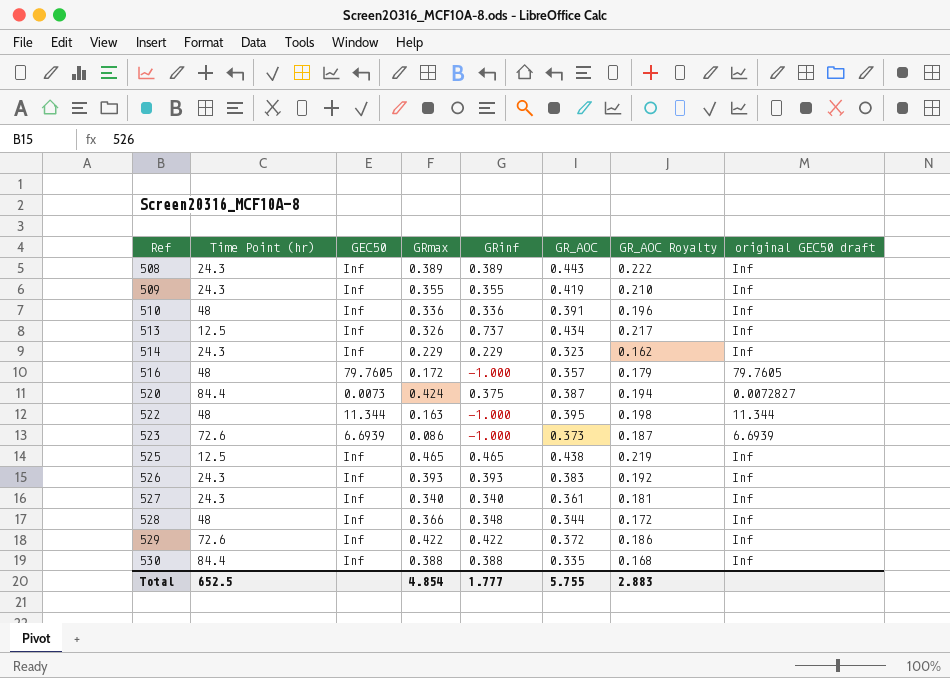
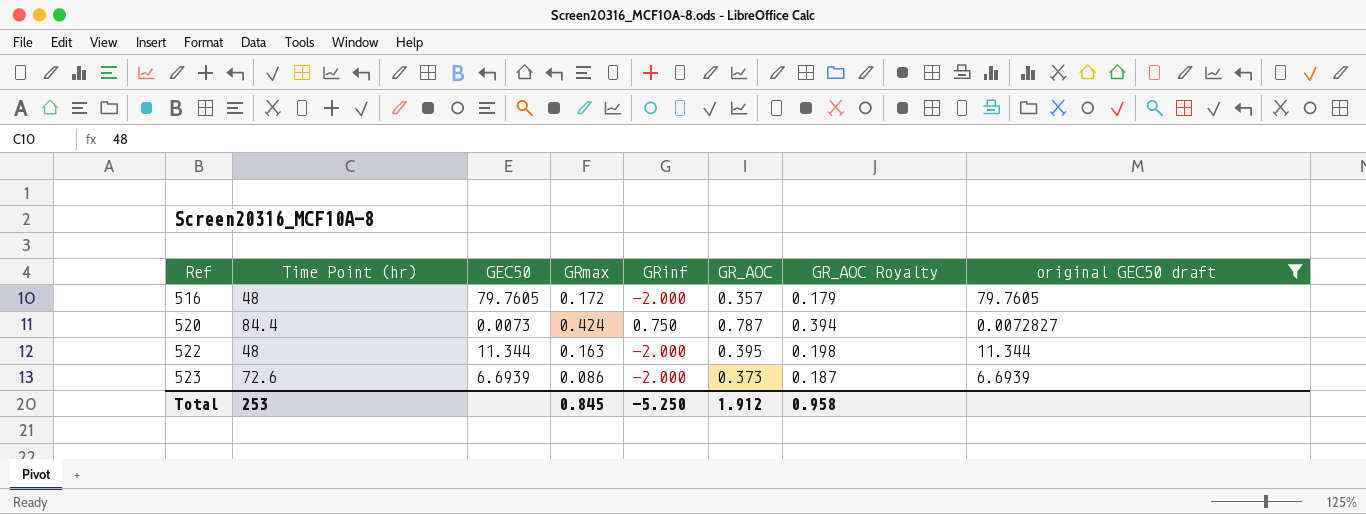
filter: none -> original GEC50 draft != Inf
516 | GRinf: -1.000 -> -2.000
520 | GRinf: 0.375 -> 0.750
520 | GR_AOC: 0.387 -> 0.787
520 | GR_AOC Royalty: 0.194 -> 0.394
522 | GRinf: -1.000 -> -2.000
523 | GRinf: -1.000 -> -2.000
Total | Time Point (hr): 652.5 -> 253
Total | GRmax: 4.854 -> 0.845
Total | GRinf: 1.777 -> -5.250
Total | GR_AOC: 5.755 -> 1.912
Total | GR_AOC Royalty: 2.883 -> 0.958

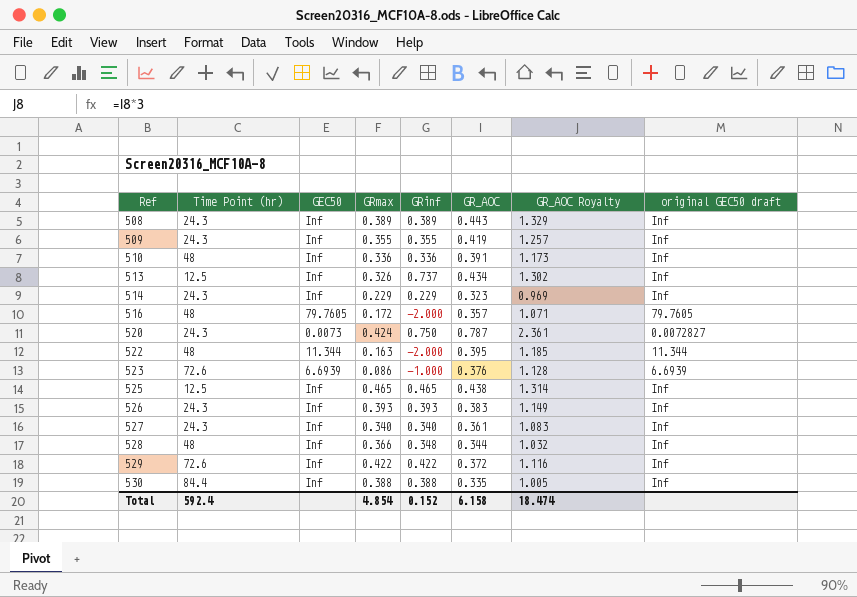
filter: original GEC50 draft != Inf -> none
column GR_AOC Royalty | formula: [GR_AOC] * 0.5 -> [GR_AOC] * 3
520 | Time Point (hr): 84.4 -> 24.3
523 | GRinf: -2.000 -> -1.000
523 | GR_AOC: 0.373 -> 0.376
Total | Time Point (hr): 253 -> 592.4
Total | GRmax: 0.845 -> 4.854
Total | GRinf: -5.250 -> 0.152
Total | GR_AOC: 1.912 -> 6.158
Total | GR_AOC Royalty: 0.958 -> 18.474

